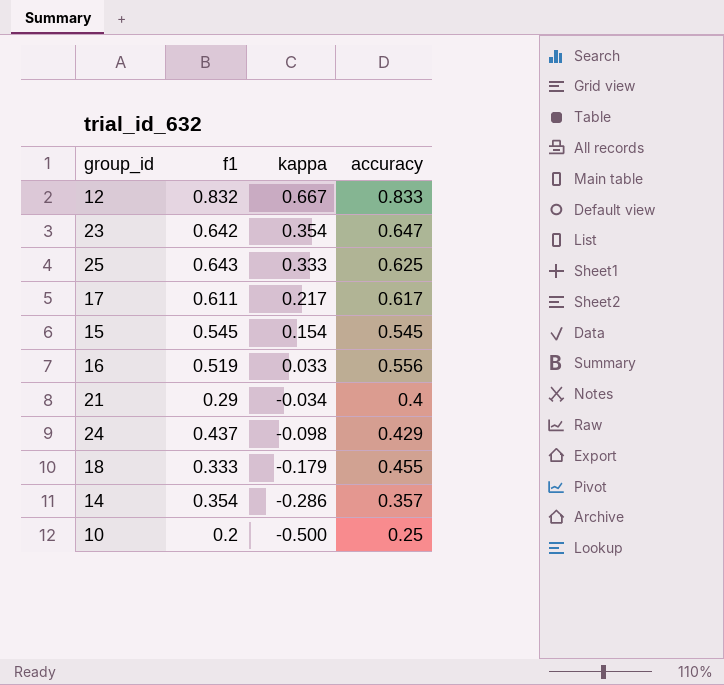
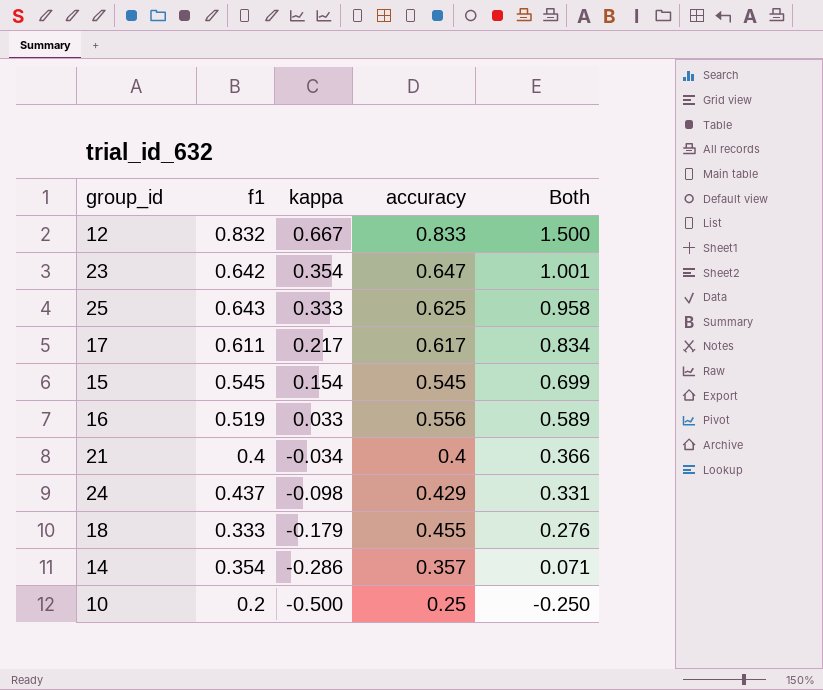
column Both | formula: none -> [kappa] + [accuracy]
21 | f1: 0.29 -> 0.4

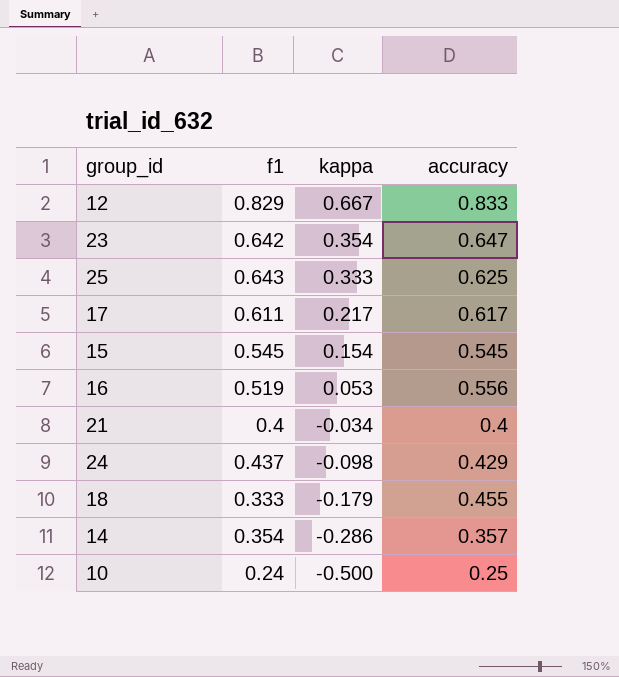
column Both | formula: [kappa] + [accuracy] -> none
12 | f1: 0.832 -> 0.829
16 | kappa: 0.033 -> 0.053
10 | f1: 0.2 -> 0.24

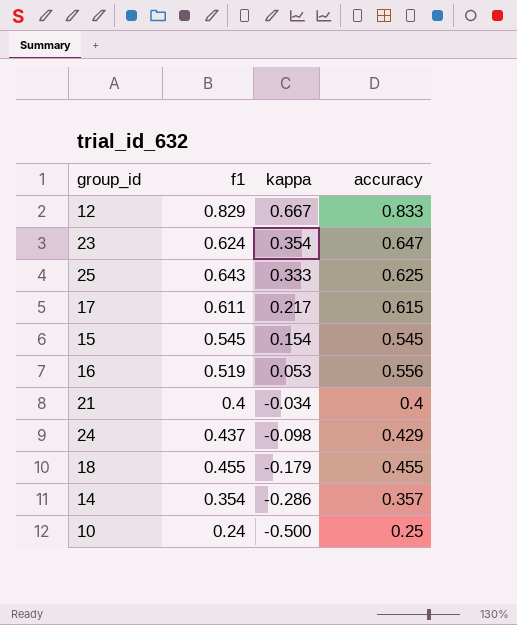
23 | f1: 0.642 -> 0.624
17 | accuracy: 0.617 -> 0.615
18 | f1: 0.333 -> 0.455

